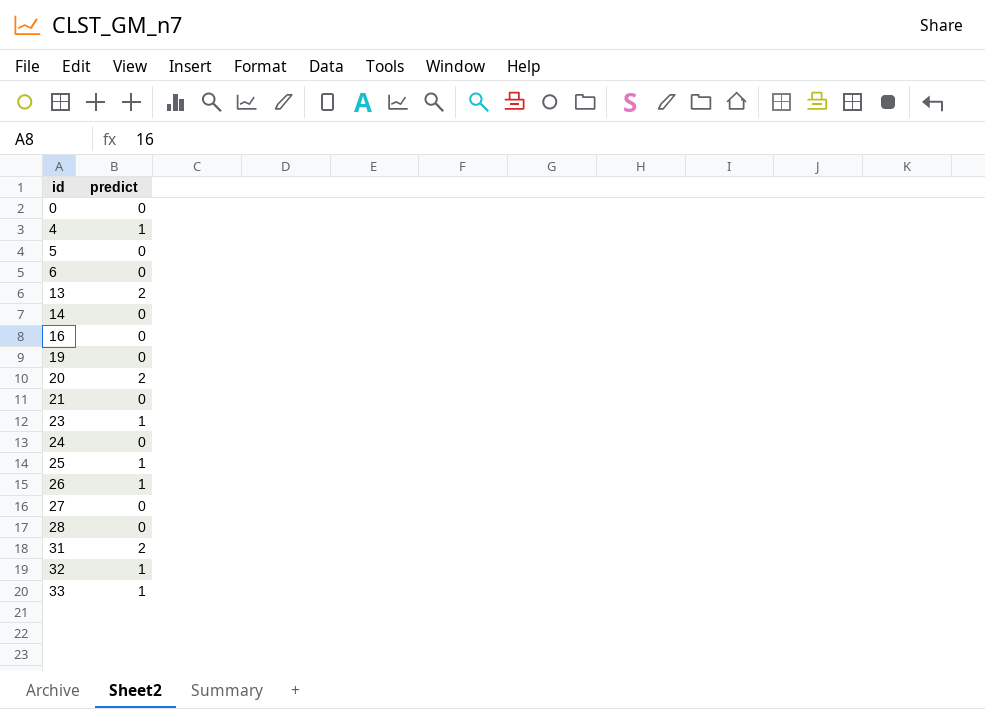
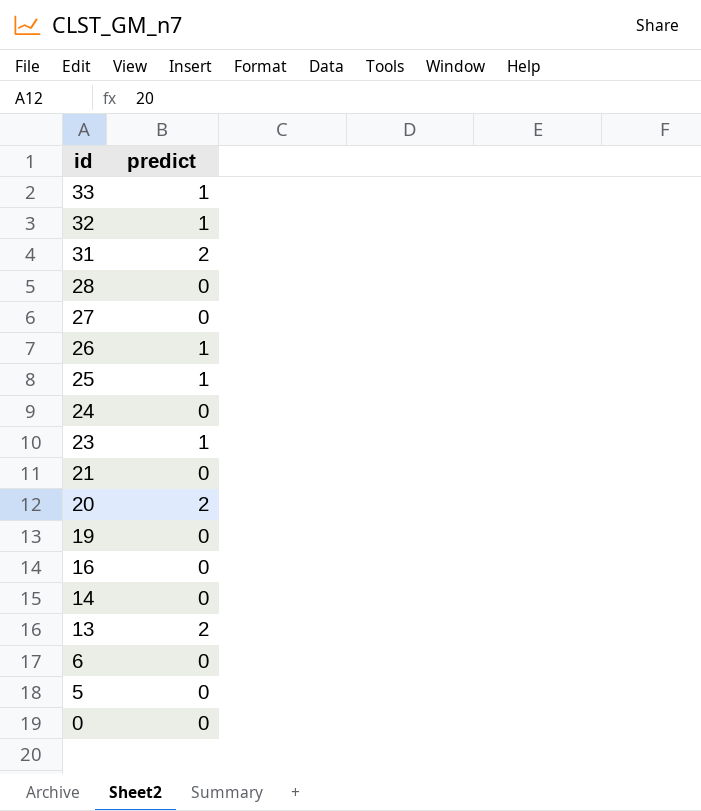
row order: id ascending -> id descending
row 4: 1 -> none

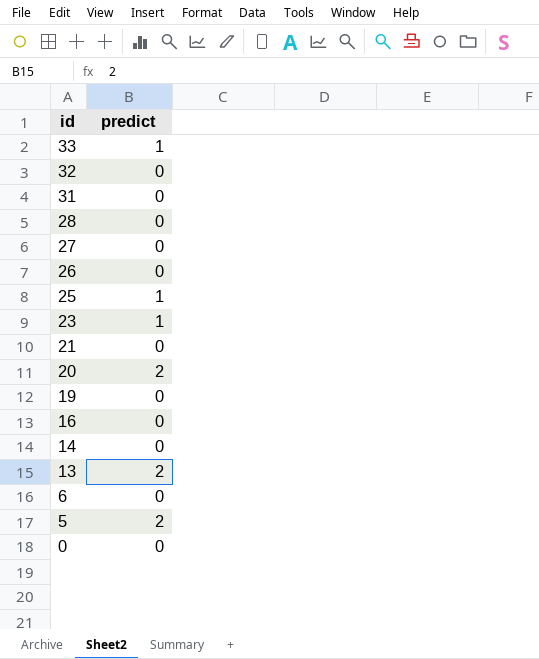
row 24: 0 -> none
32 | predict: 1 -> 0
31 | predict: 2 -> 0
26 | predict: 1 -> 0
5 | predict: 0 -> 2

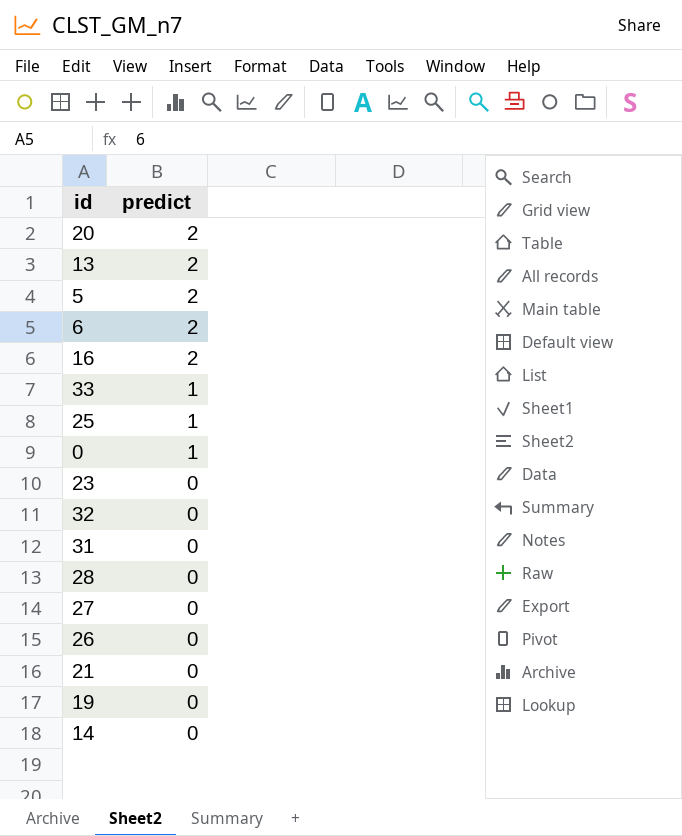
row order: id descending -> predict descending
6 | predict: 0 -> 2
16 | predict: 0 -> 2
0 | predict: 0 -> 1
23 | predict: 1 -> 0

